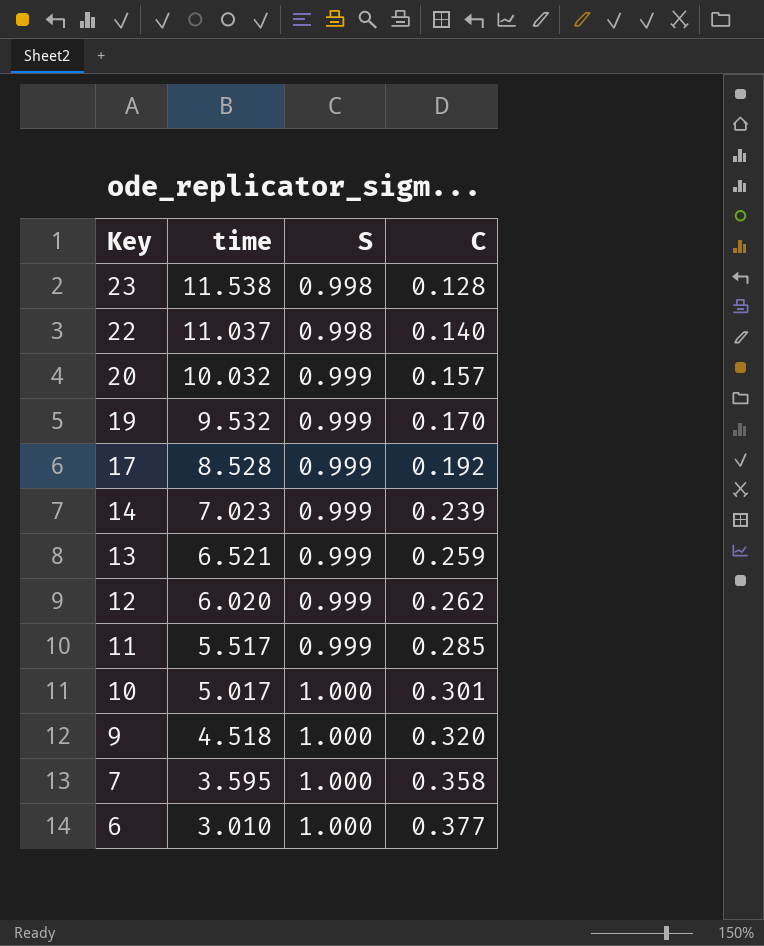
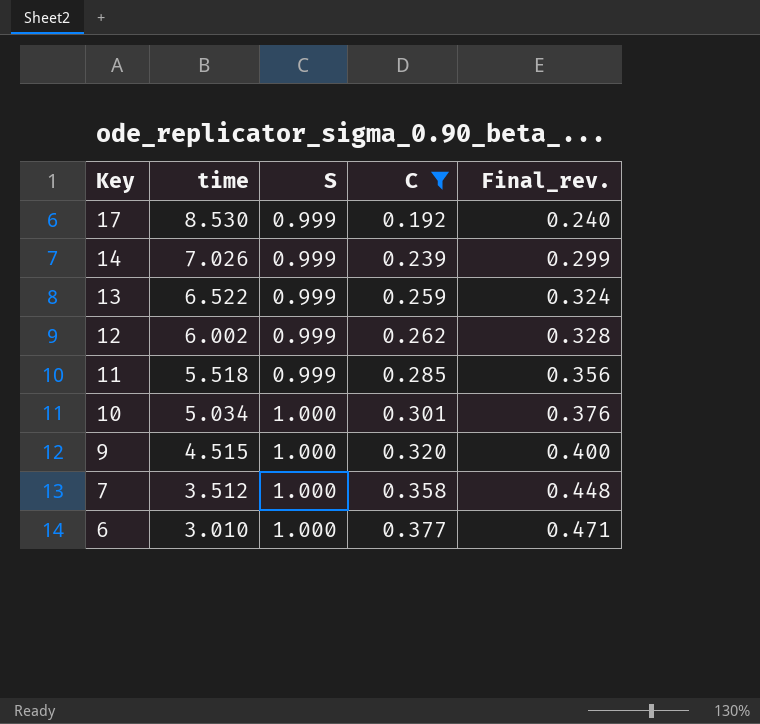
filter: none -> C >= 0.192
column Final_rev. | formula: none -> [C] * 1.25
17 | time: 8.528 -> 8.530
14 | time: 7.023 -> 7.026
13 | time: 6.521 -> 6.522
12 | time: 6.020 -> 6.002
11 | time: 5.517 -> 5.518
10 | time: 5.017 -> 5.034
9 | time: 4.518 -> 4.515
7 | time: 3.595 -> 3.512

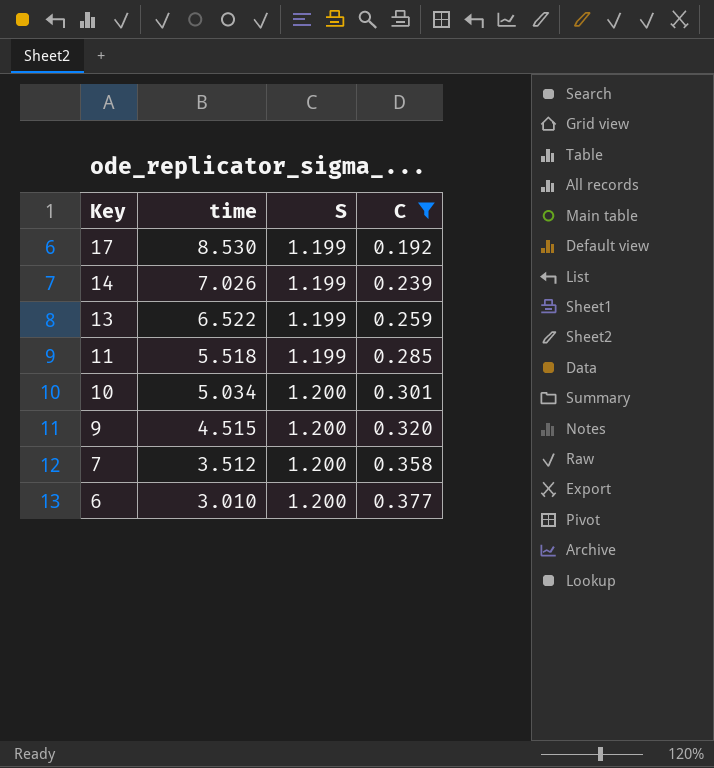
column Final_rev. | formula: [C] * 1.25 -> none
row 12: 6.002 | 0.999 | 0.262 | 0.328 -> none
17 | S: 0.999 -> 1.199
14 | S: 0.999 -> 1.199
13 | S: 0.999 -> 1.199
11 | S: 0.999 -> 1.199
10 | S: 1.000 -> 1.200
9 | S: 1.000 -> 1.200
7 | S: 1.000 -> 1.200
6 | S: 1.000 -> 1.200

